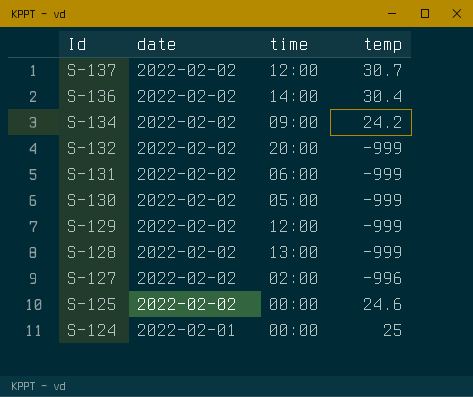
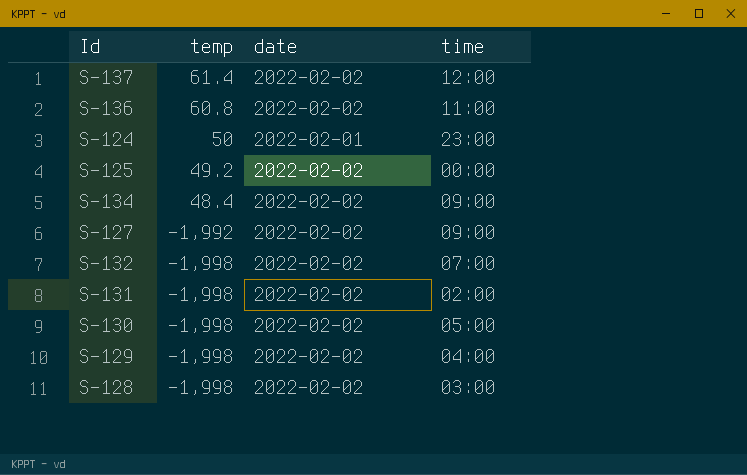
row order: Id descending -> temp descending
column temp | position: 4 -> 2
S-137 | temp: 30.7 -> 61.4
S-136 | temp: 30.4 -> 60.8
S-136 | time: 14:00 -> 11:00
S-124 | temp: 25 -> 50
S-124 | time: 00:00 -> 23:00
S-125 | temp: 24.6 -> 49.2
S-134 | temp: 24.2 -> 48.4
S-127 | temp: -996 -> -1,992
S-127 | time: 02:00 -> 09:00
S-132 | temp: -999 -> -1,998
S-132 | time: 20:00 -> 07:00
S-131 | temp: -999 -> -1,998
S-131 | time: 06:00 -> 02:00
S-130 | temp: -999 -> -1,998
S-129 | temp: -999 -> -1,998
S-129 | time: 12:00 -> 04:00
S-128 | temp: -999 -> -1,998
S-128 | time: 13:00 -> 03:00

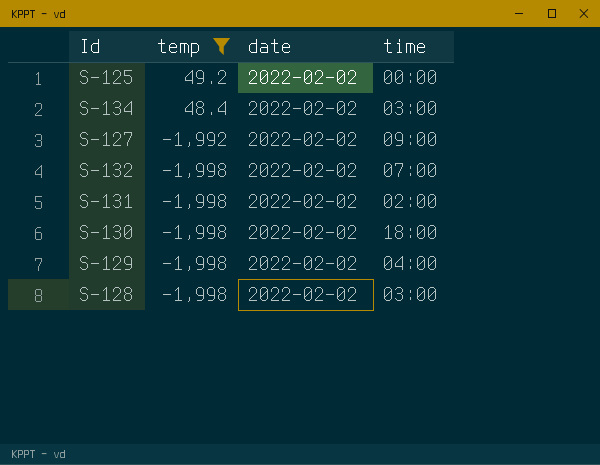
filter: none -> temp <= 49.2
S-134 | time: 09:00 -> 03:00
S-130 | time: 05:00 -> 18:00

